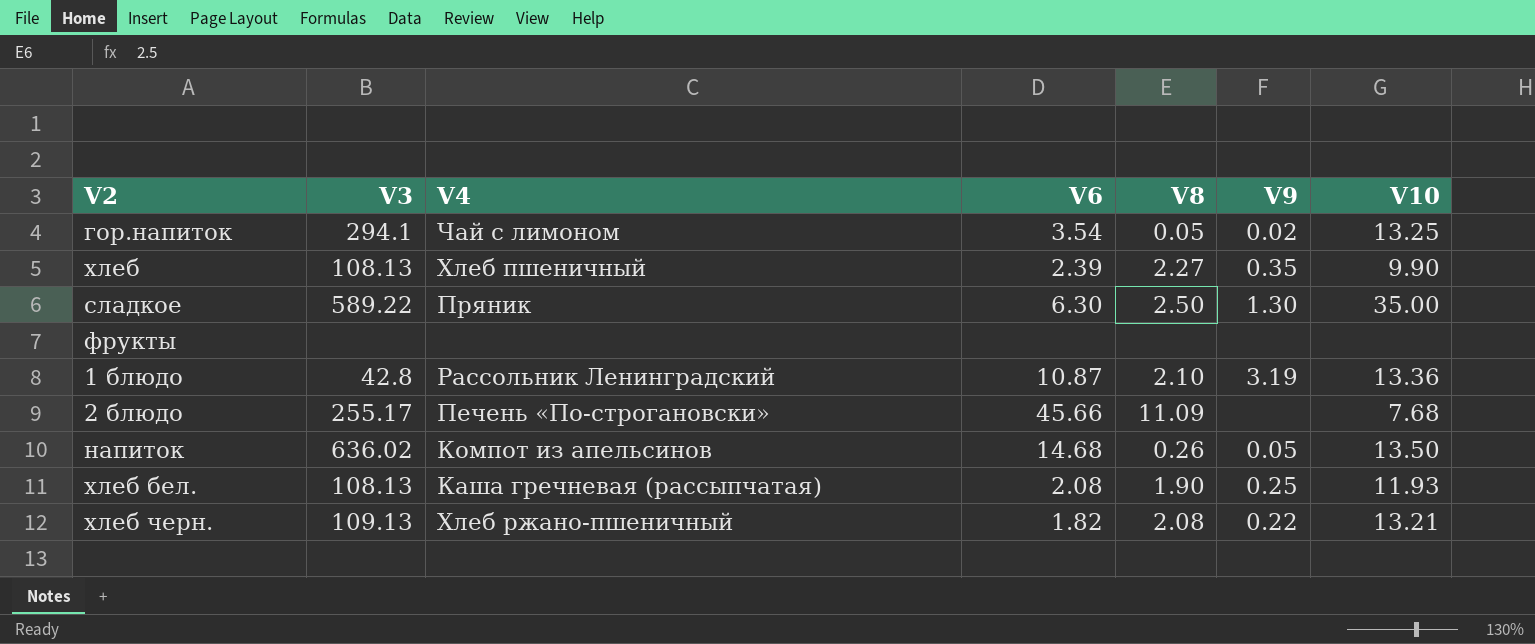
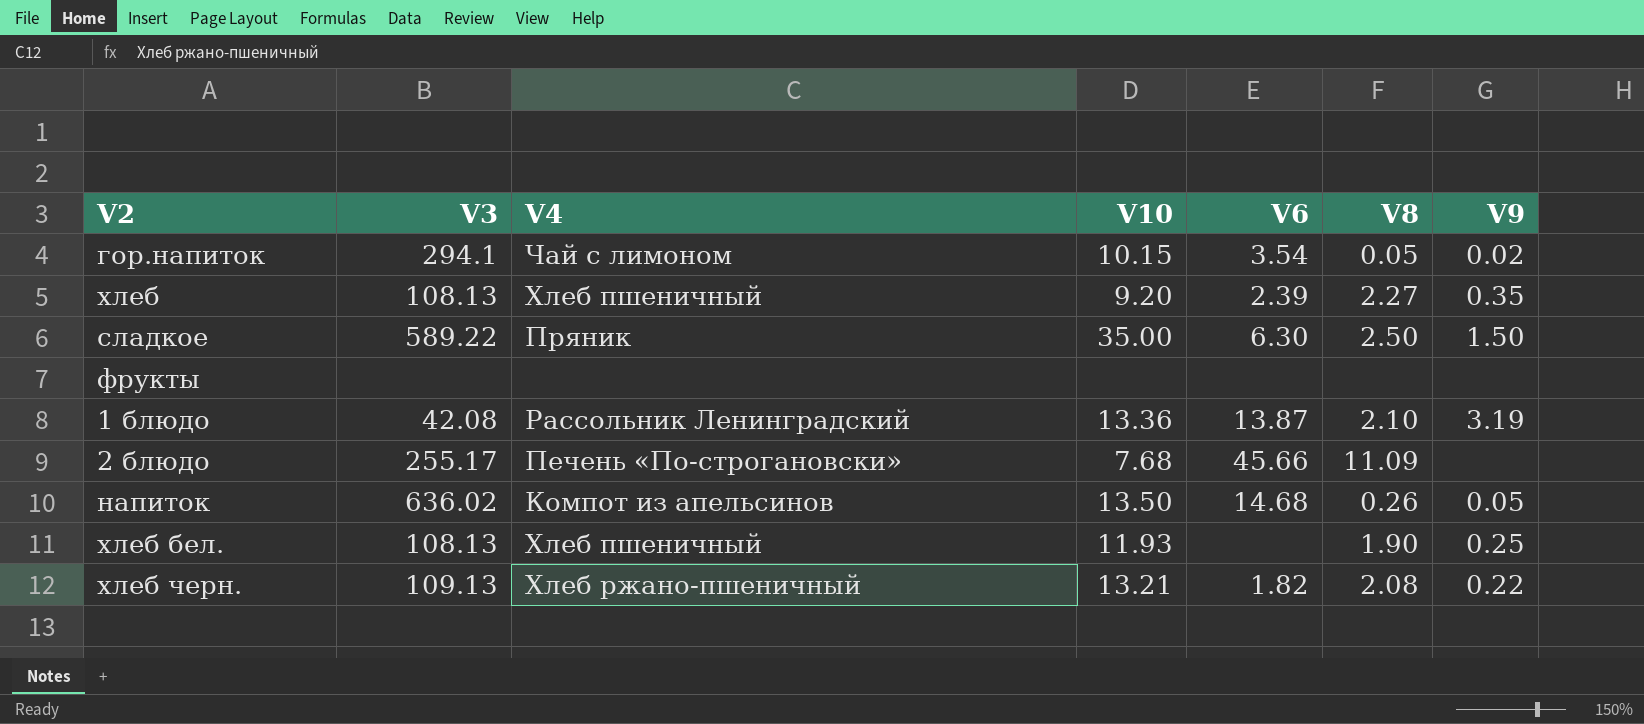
column V10 | position: 7 -> 4
гор.напиток | V10: 13.25 -> 10.15
хлеб | V10: 9.90 -> 9.20
сладкое | V9: 1.30 -> 1.50
1 блюдо | V3: 42.8 -> 42.08
1 блюдо | V6: 10.87 -> 13.87
хлеб бел. | V4: Каша гречневая (рассыпчатая) -> Хлеб пшеничный
хлеб бел. | V6: 2.08 -> none

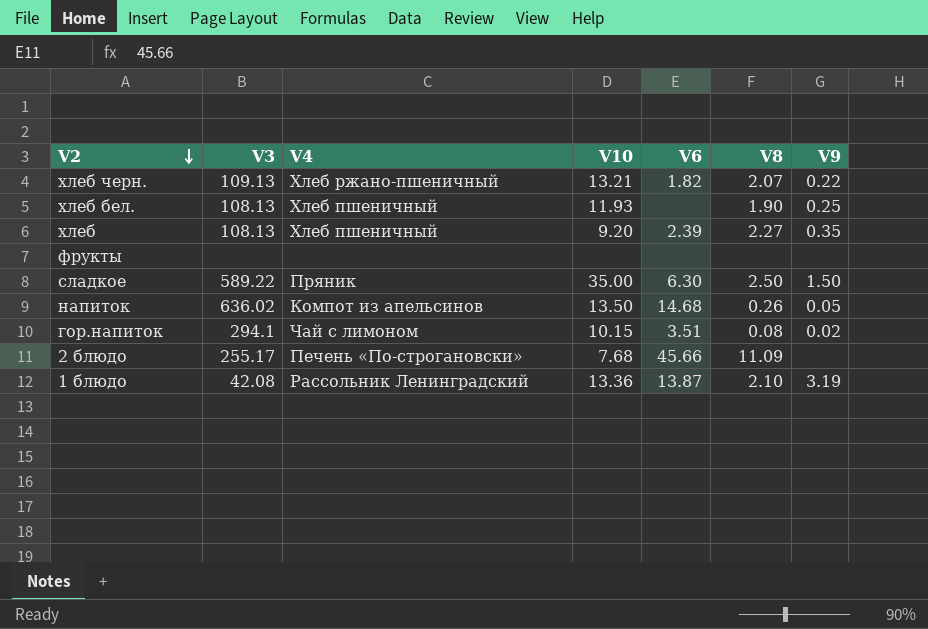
row order: none -> V2 descending
хлеб черн. | V8: 2.08 -> 2.07
гор.напиток | V6: 3.54 -> 3.51
гор.напиток | V8: 0.05 -> 0.08

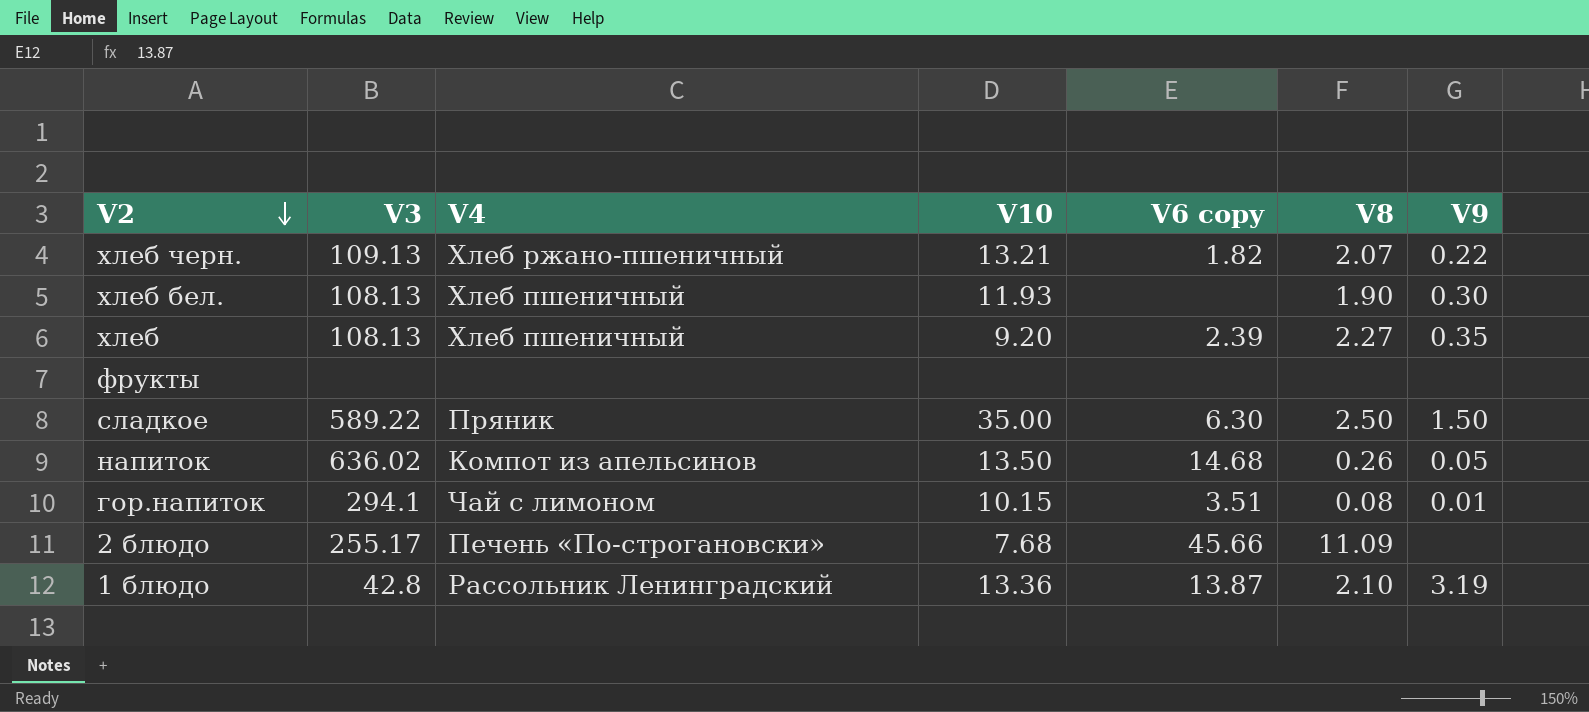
column name: V6 -> V6 copy
хлеб бел. | V9: 0.25 -> 0.30
гор.напиток | V9: 0.02 -> 0.01
1 блюдо | V3: 42.08 -> 42.8

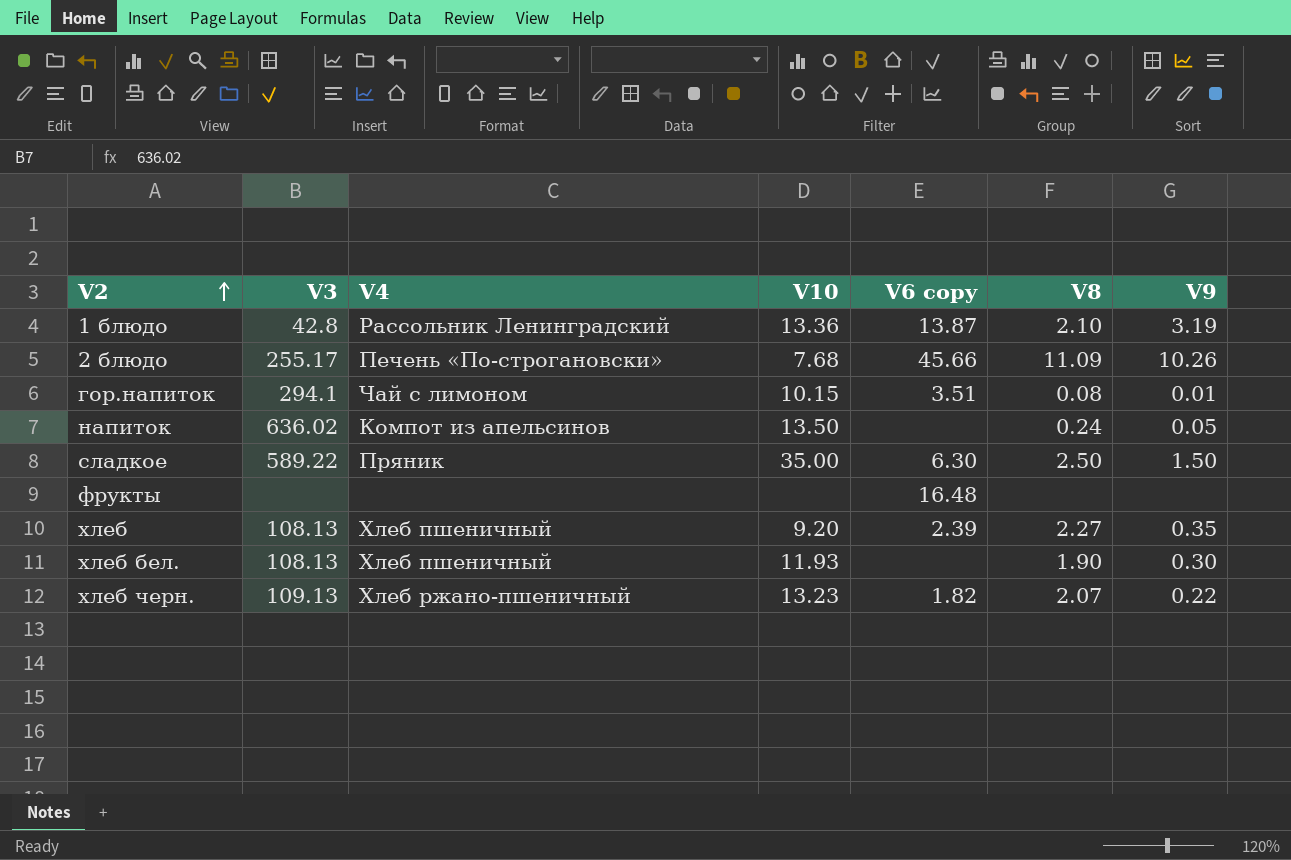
row order: V2 descending -> V2 ascending
2 блюдо | V9: none -> 10.26
напиток | V6 copy: 14.68 -> none
напиток | V8: 0.26 -> 0.24
фрукты | V6 copy: none -> 16.48
хлеб черн. | V10: 13.21 -> 13.23

